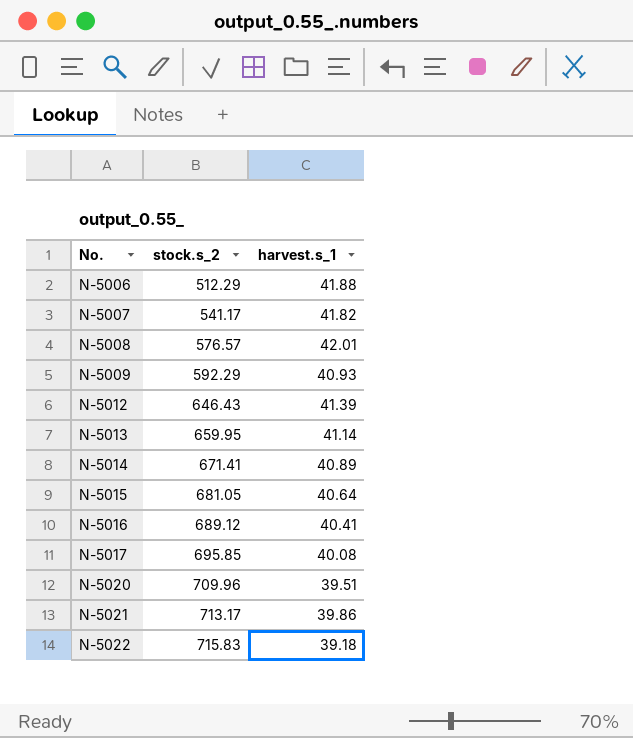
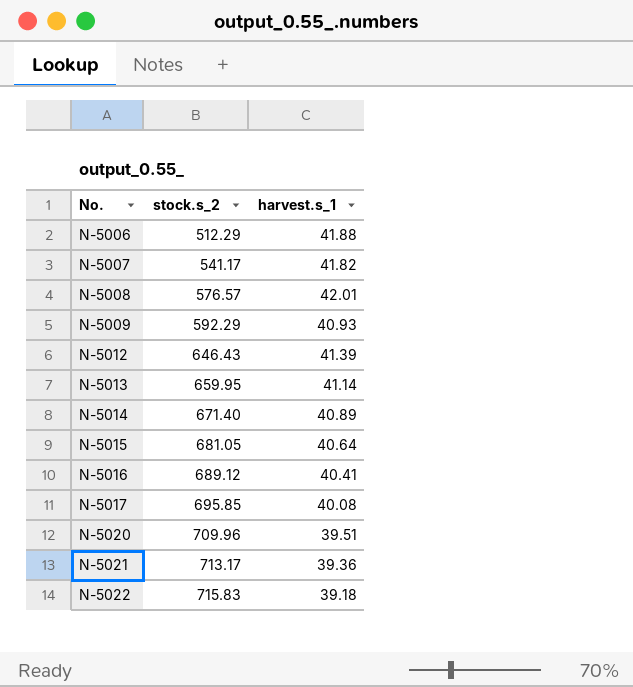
N-5014 | stock.s_2: 671.41 -> 671.40
N-5021 | harvest.s_1: 39.86 -> 39.36

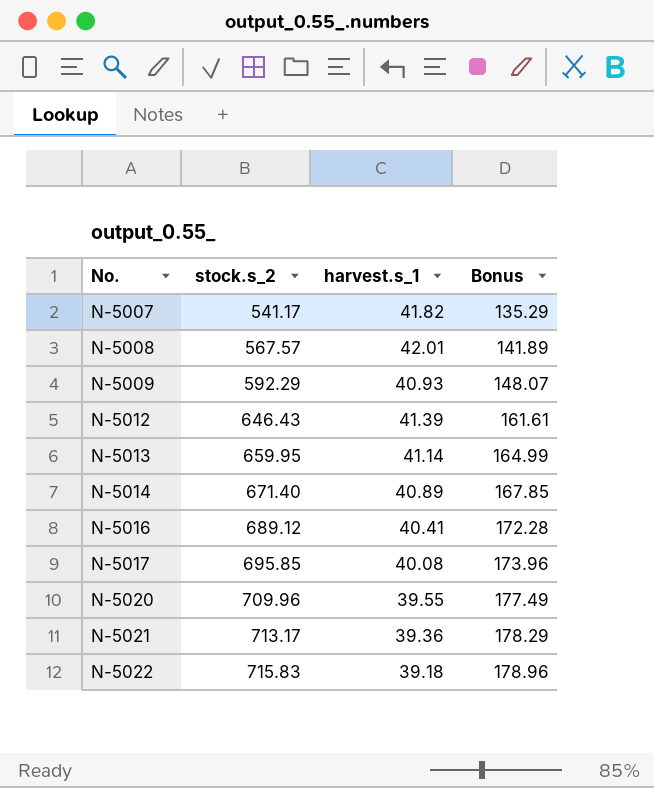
column Bonus | formula: none -> [stock.s_2] * 0.25
row N-5006: 512.29 | 41.88 -> none
row N-5015: 681.05 | 40.64 -> none
N-5008 | stock.s_2: 576.57 -> 567.57
N-5020 | harvest.s_1: 39.51 -> 39.55

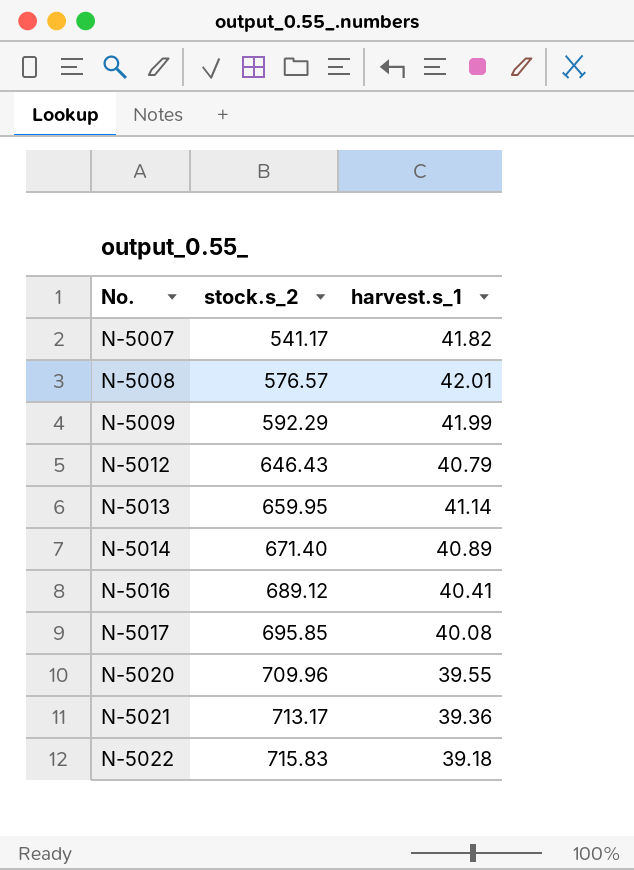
column Bonus | formula: [stock.s_2] * 0.25 -> none
N-5008 | stock.s_2: 567.57 -> 576.57
N-5009 | harvest.s_1: 40.93 -> 41.99
N-5012 | harvest.s_1: 41.39 -> 40.79

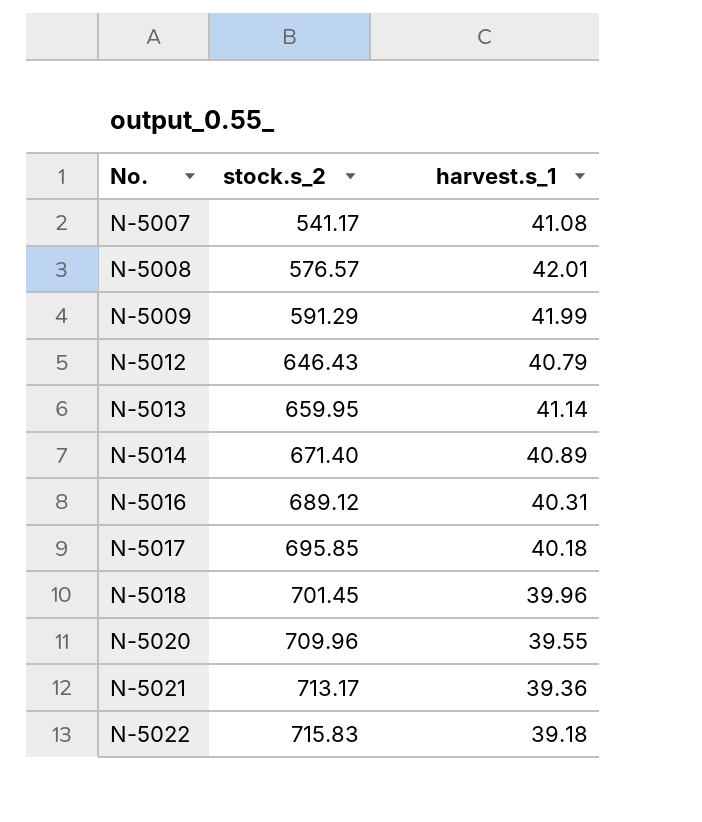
N-5007 | harvest.s_1: 41.82 -> 41.08
N-5009 | stock.s_2: 592.29 -> 591.29
N-5016 | harvest.s_1: 40.41 -> 40.31
N-5017 | harvest.s_1: 40.08 -> 40.18
row N-5018: none -> 701.45 | 39.96

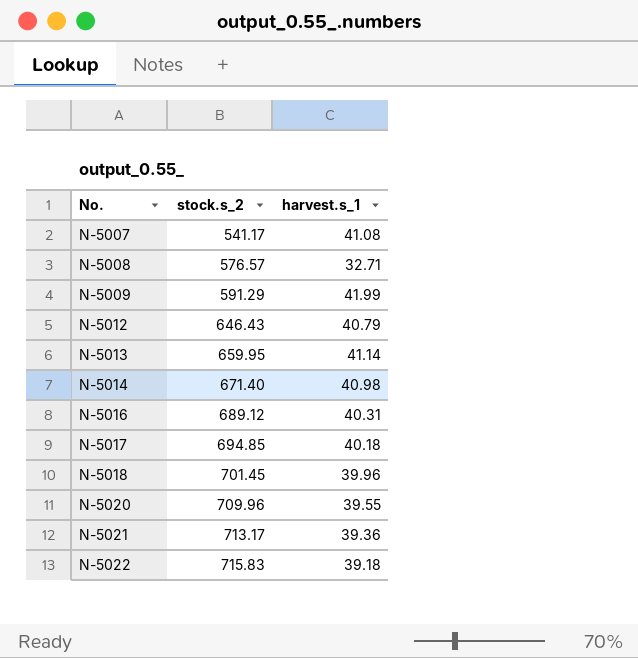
N-5008 | harvest.s_1: 42.01 -> 32.71
N-5014 | harvest.s_1: 40.89 -> 40.98
N-5017 | stock.s_2: 695.85 -> 694.85

